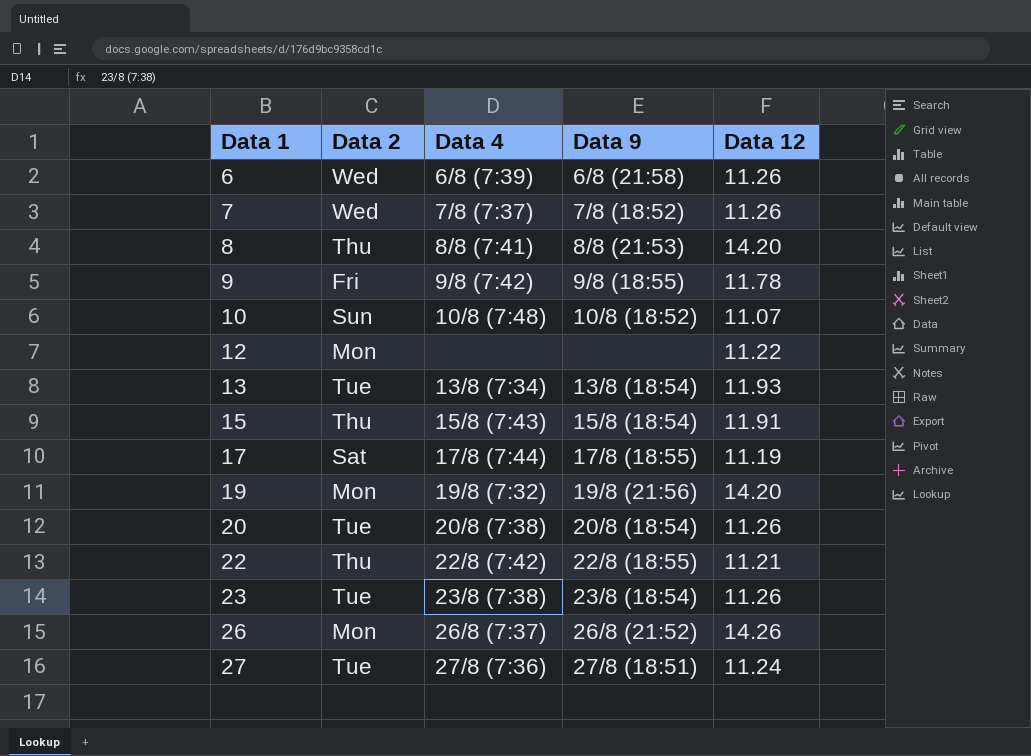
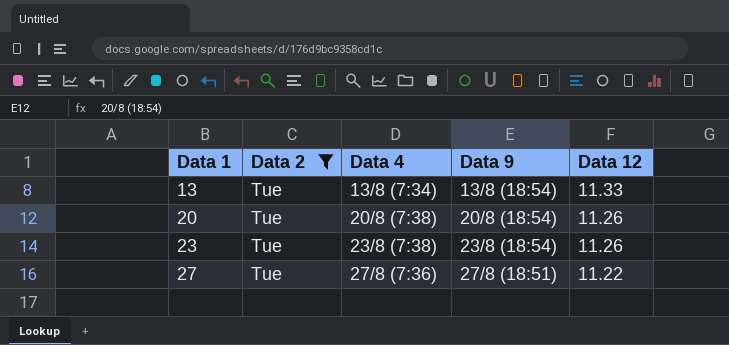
filter: none -> Data 2 = Tue
13 | Data 12: 11.93 -> 11.33
27 | Data 12: 11.24 -> 11.22

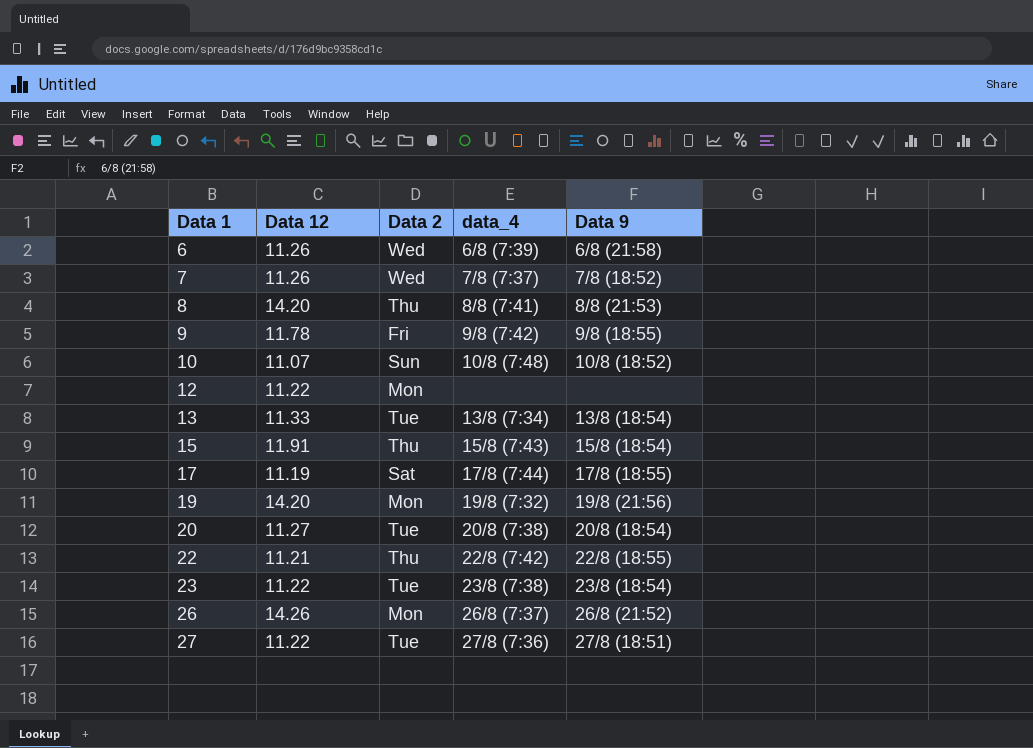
filter: Data 2 = Tue -> none
column Data 12 | position: 5 -> 2
column name: Data 4 -> data_4
20 | Data 12: 11.26 -> 11.27
23 | Data 12: 11.26 -> 11.22

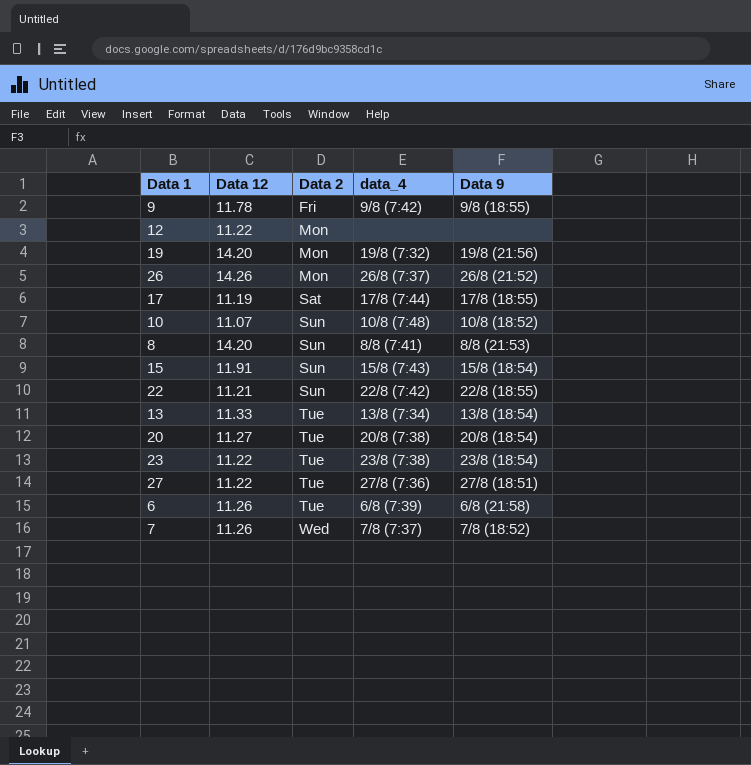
row order: Data 1 ascending -> Data 2 ascending
8 | Data 2: Thu -> Sun
15 | Data 2: Thu -> Sun
22 | Data 2: Thu -> Sun
6 | Data 2: Wed -> Tue

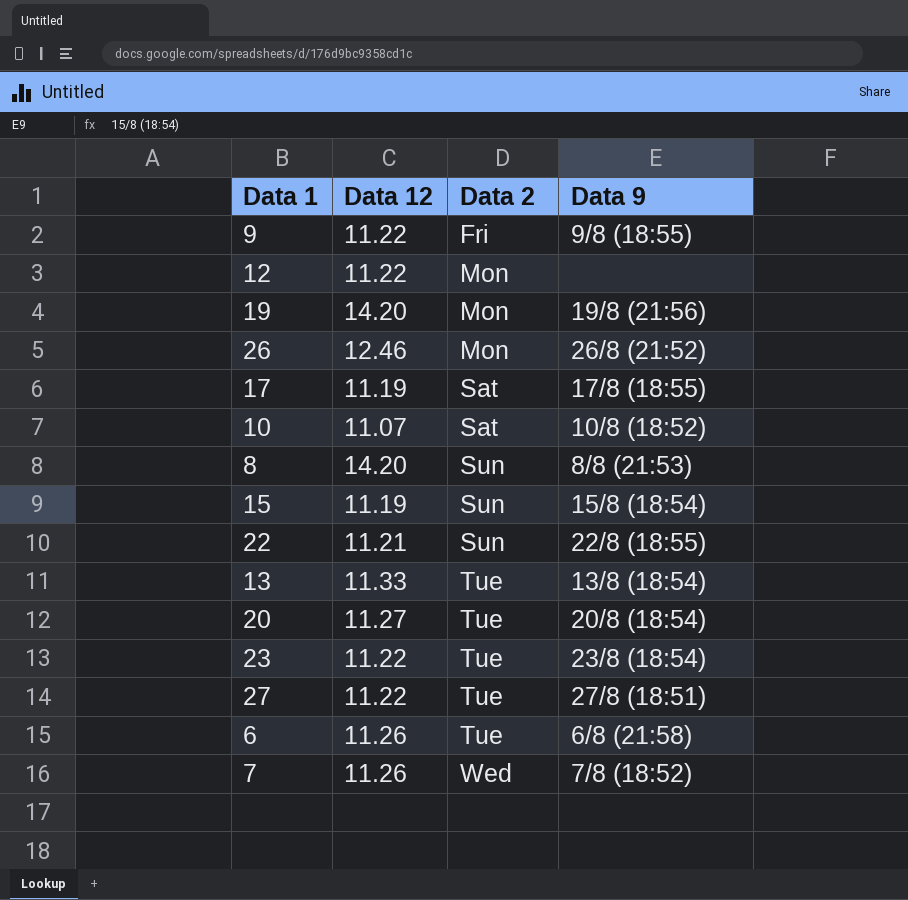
column data_4 | position: 4 -> none
9 | Data 12: 11.78 -> 11.22
26 | Data 12: 14.26 -> 12.46
10 | Data 2: Sun -> Sat
15 | Data 12: 11.91 -> 11.19

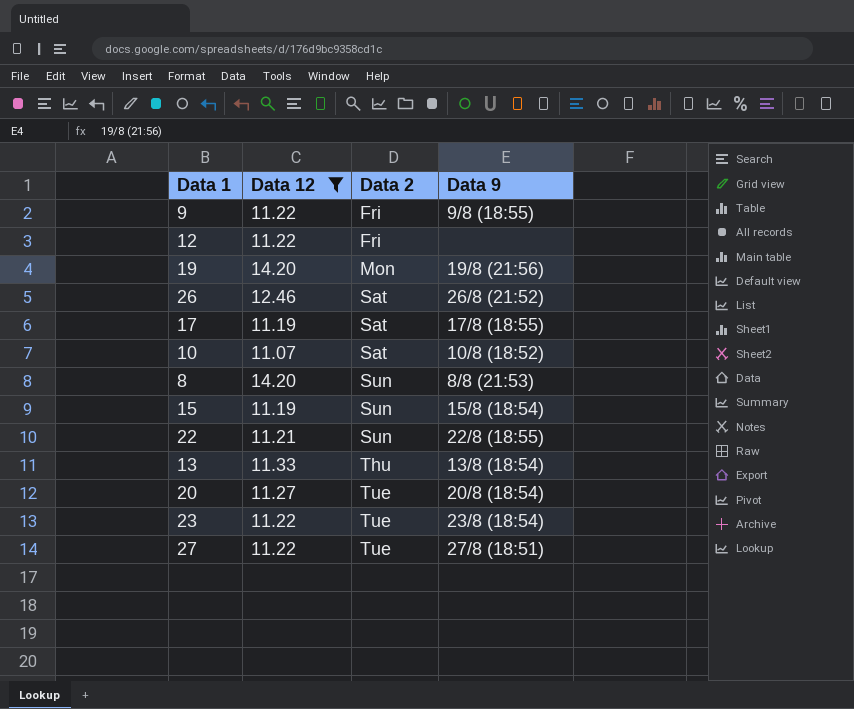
filter: none -> Data 12 != 11.26
12 | Data 2: Mon -> Fri
26 | Data 2: Mon -> Sat
13 | Data 2: Tue -> Thu

